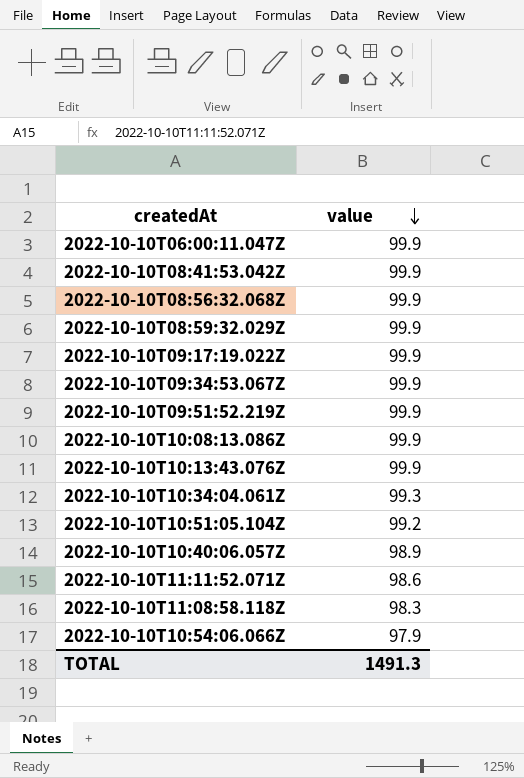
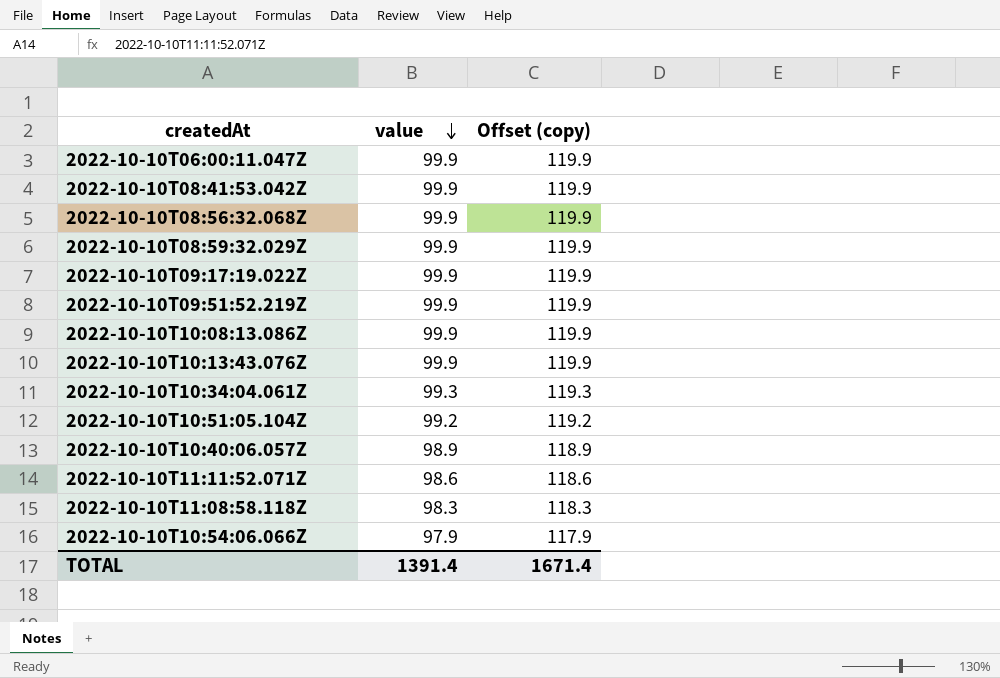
column Offset (copy) | formula: none -> [value] + 20
row 2022-10-10T09:34:53.067Z: 99.9 -> none
TOTAL | value: 1491.3 -> 1391.4

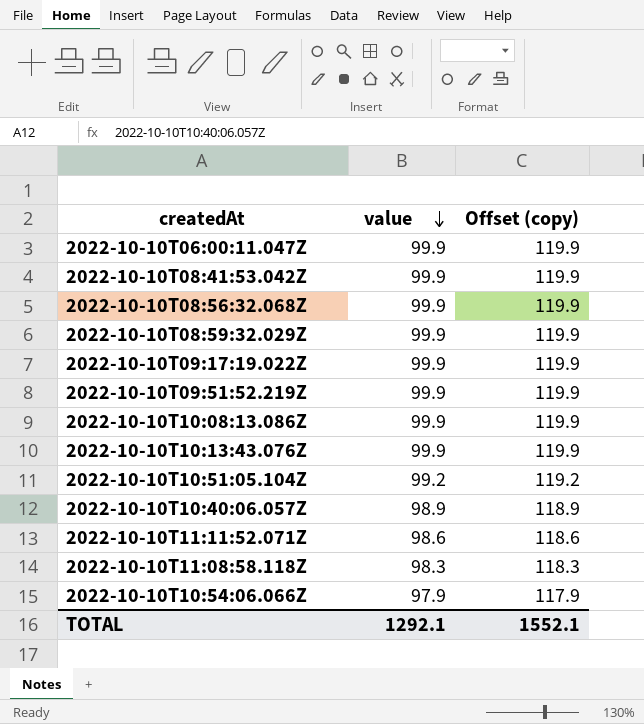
row 2022-10-10T10:34:04.061Z: 99.3 | 119.3 -> none
TOTAL | value: 1391.4 -> 1292.1
TOTAL | Offset (copy): 1671.4 -> 1552.1

